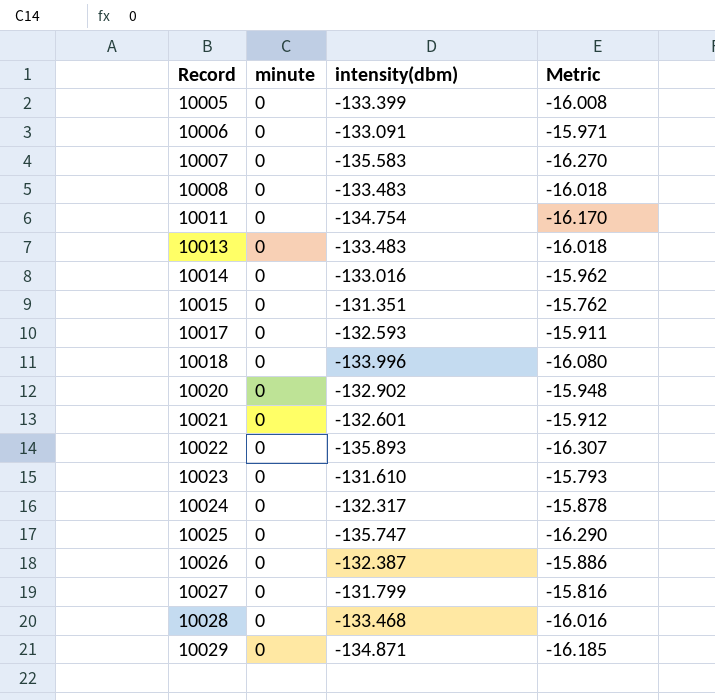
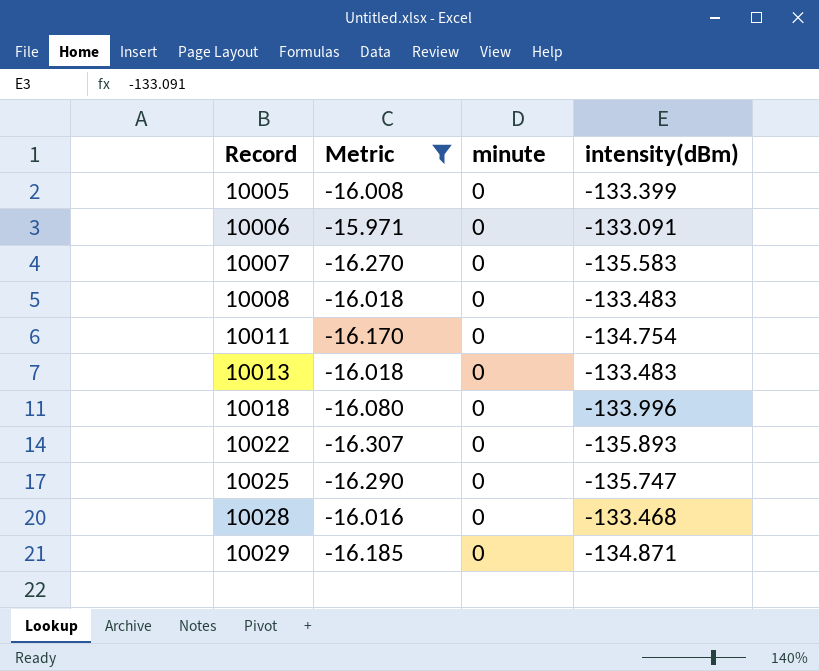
filter: none -> Metric <= -15.971
column Metric | position: 4 -> 2
column name: intensity(dbm) -> intensity(dBm)

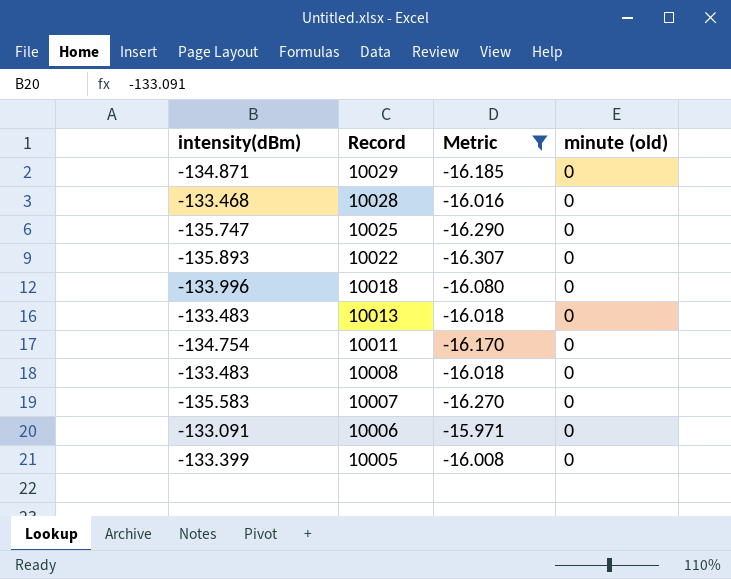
row order: Record ascending -> Record descending
column intensity(dBm) | position: 4 -> 1
column name: minute -> minute (old)

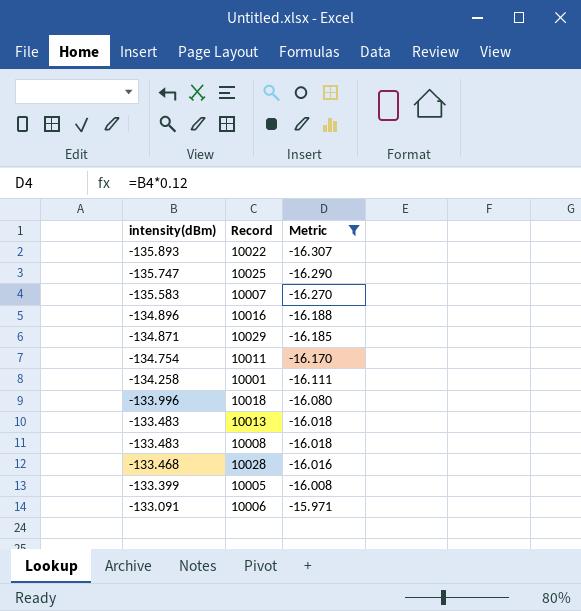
row order: Record descending -> intensity(dBm) ascending
column minute (old) | position: 4 -> none
row 10016: none -> -134.896 | -16.188
row 10001: none -> -134.258 | -16.111

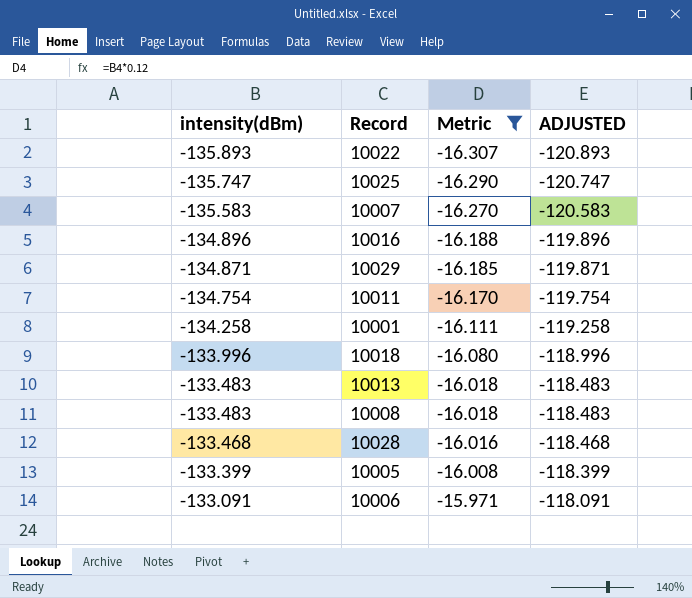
column ADJUSTED | formula: none -> [intensity(dBm)] + 15

